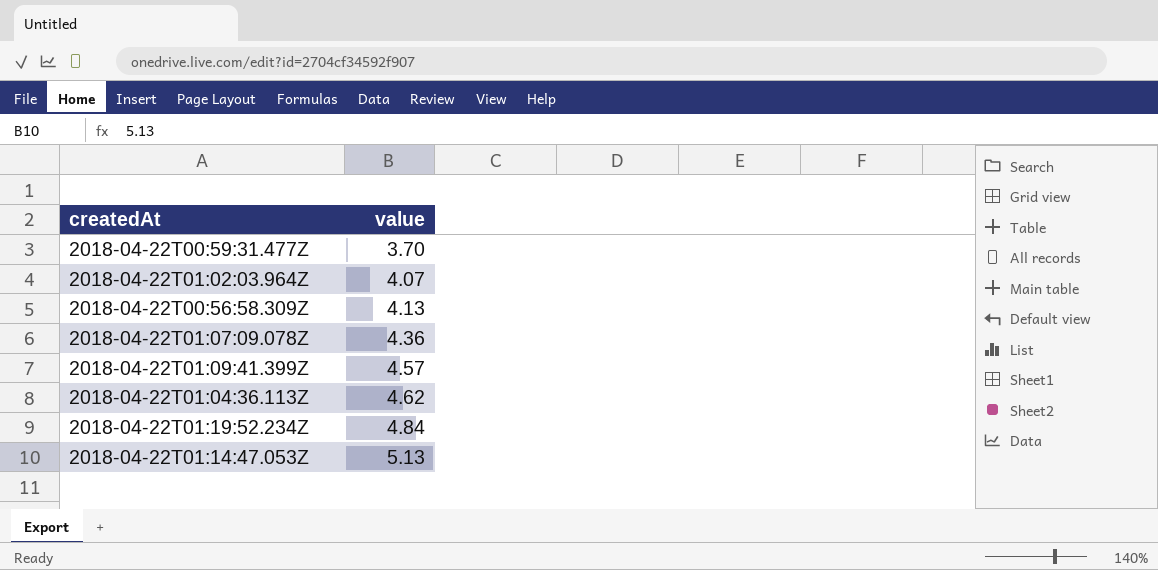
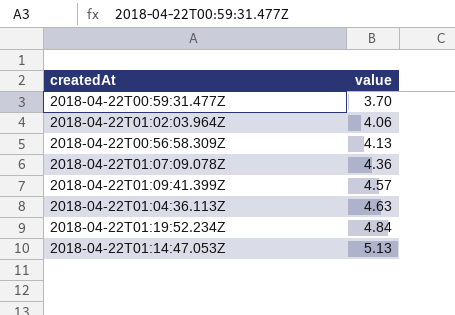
2018-04-22T01:02:03.964Z | value: 4.07 -> 4.06
2018-04-22T01:04:36.113Z | value: 4.62 -> 4.63

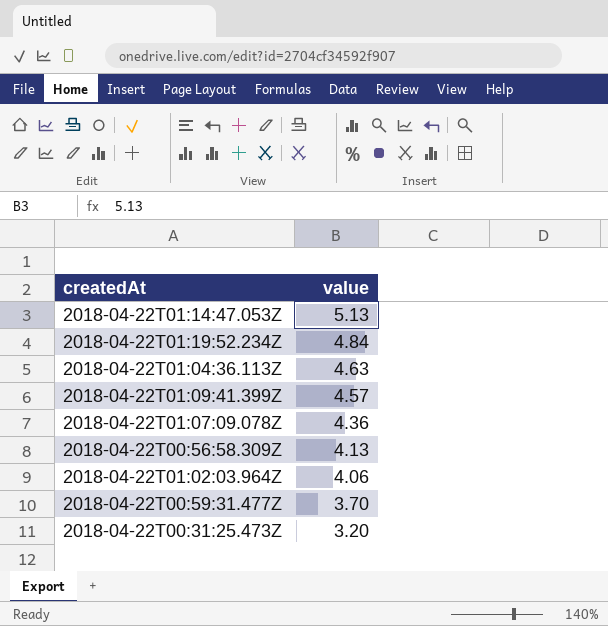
row order: value ascending -> value descending
row 2018-04-22T00:31:25.473Z: none -> 3.20

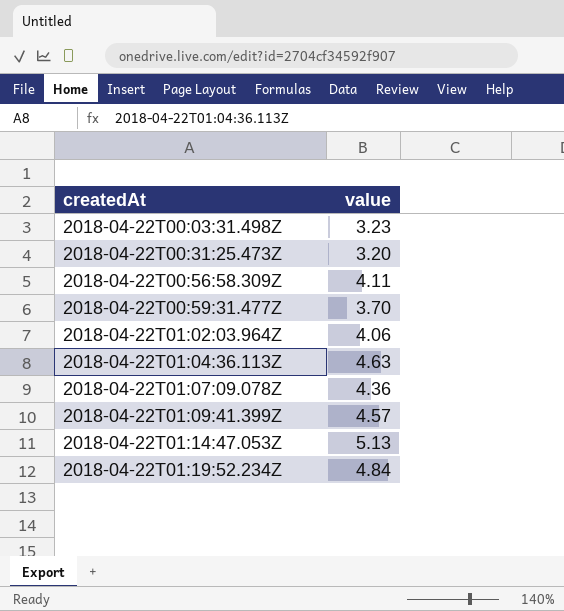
row order: value descending -> createdAt ascending
row 2018-04-22T00:03:31.498Z: none -> 3.23
2018-04-22T00:56:58.309Z | value: 4.13 -> 4.11

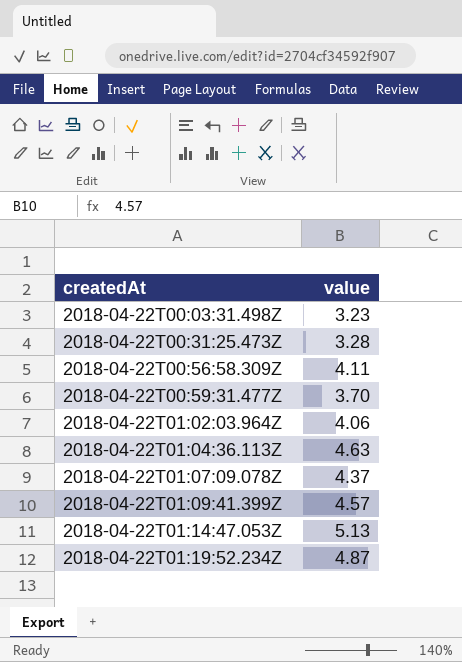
2018-04-22T00:31:25.473Z | value: 3.20 -> 3.28
2018-04-22T01:07:09.078Z | value: 4.36 -> 4.37
2018-04-22T01:19:52.234Z | value: 4.84 -> 4.87

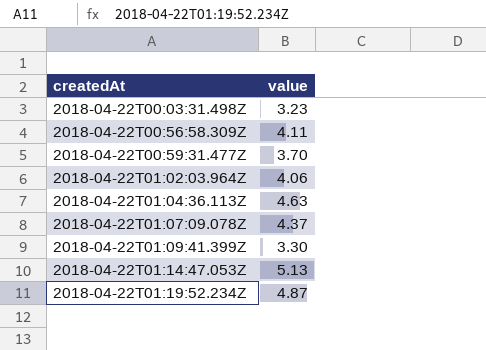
row 2018-04-22T00:31:25.473Z: 3.28 -> none
2018-04-22T01:09:41.399Z | value: 4.57 -> 3.30

